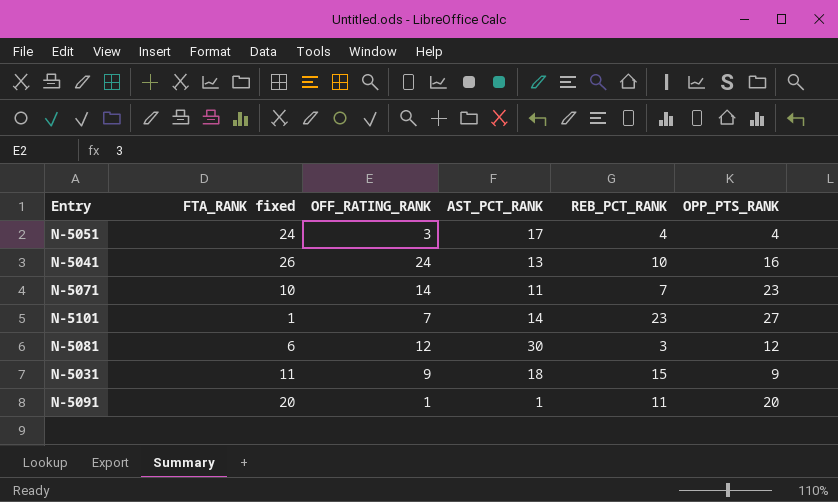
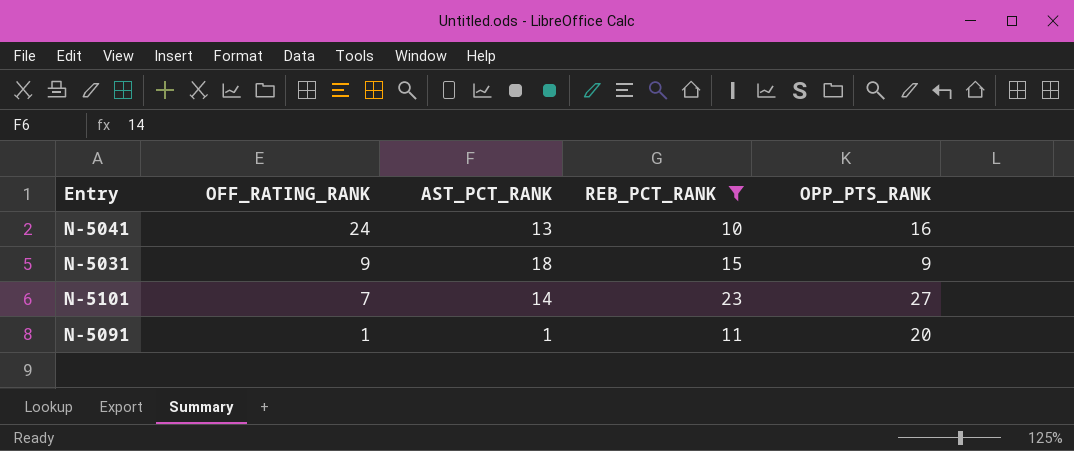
filter: none -> REB_PCT_RANK >= 10
row order: none -> OFF_RATING_RANK descending
column FTA_RANK fixed | position: 2 -> none

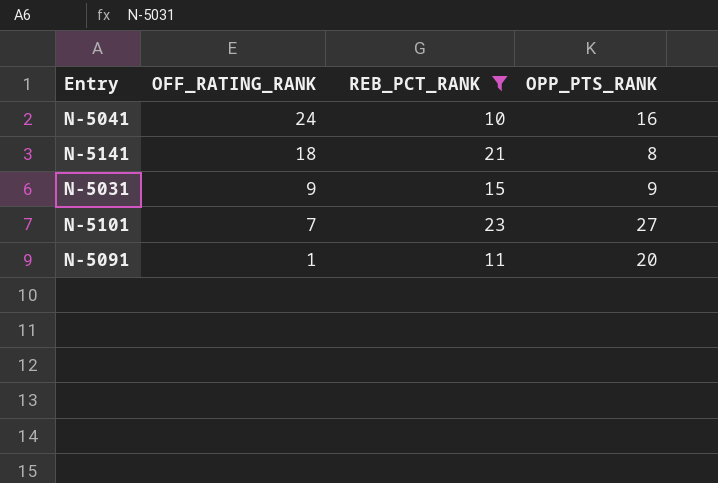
column AST_PCT_RANK | position: 3 -> none
row N-5141: none -> 18 | 21 | 8

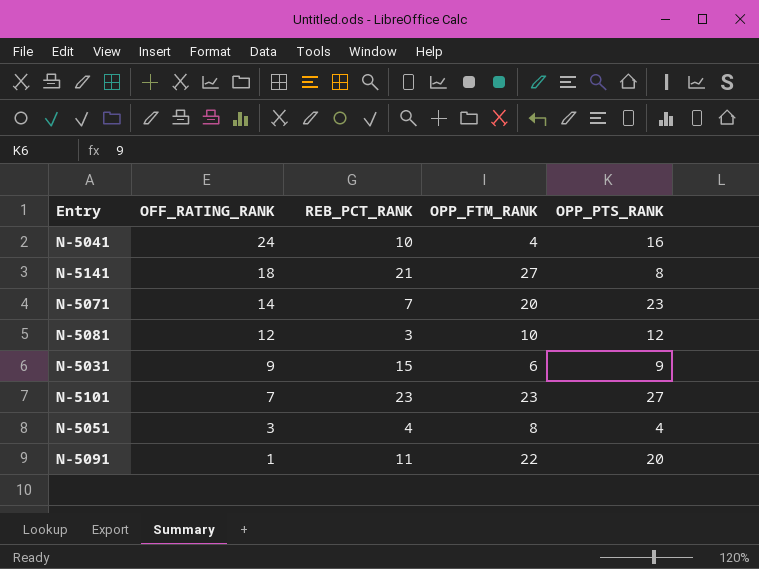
filter: REB_PCT_RANK >= 10 -> none
column OPP_FTM_RANK | position: none -> 4

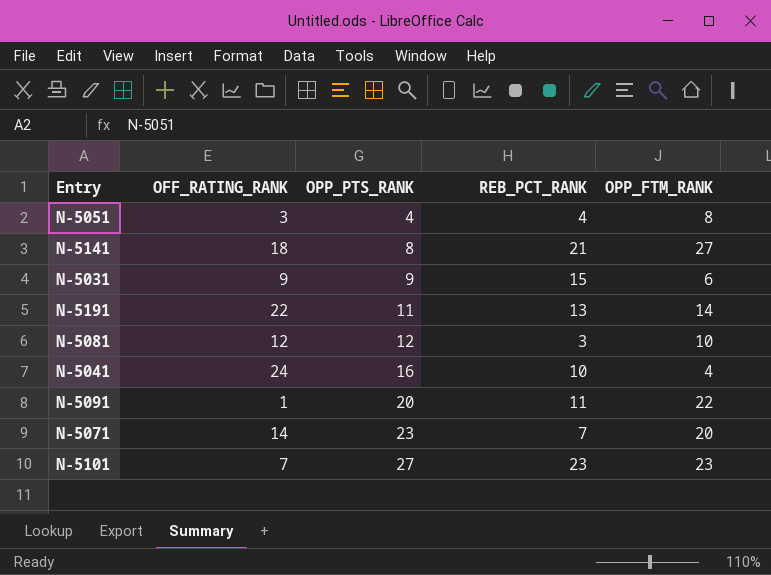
row order: OFF_RATING_RANK descending -> OPP_PTS_RANK ascending
column OPP_PTS_RANK | position: 5 -> 3
row N-5191: none -> 22 | 11 | 13 | 14

